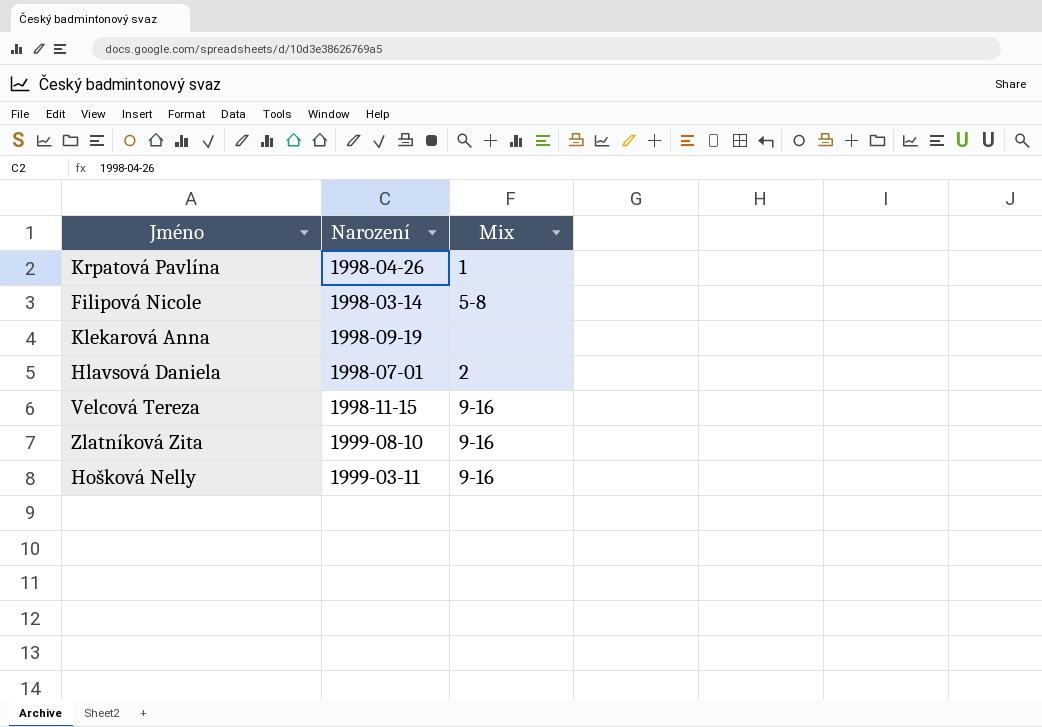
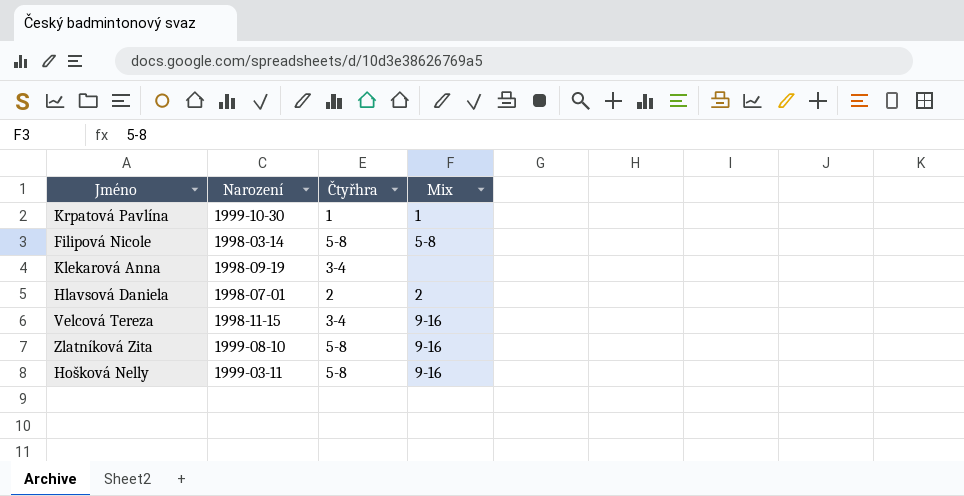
column Čtyřhra | position: none -> 3
Krpatová Pavlína | Narození: 1998-04-26 -> 1999-10-30

